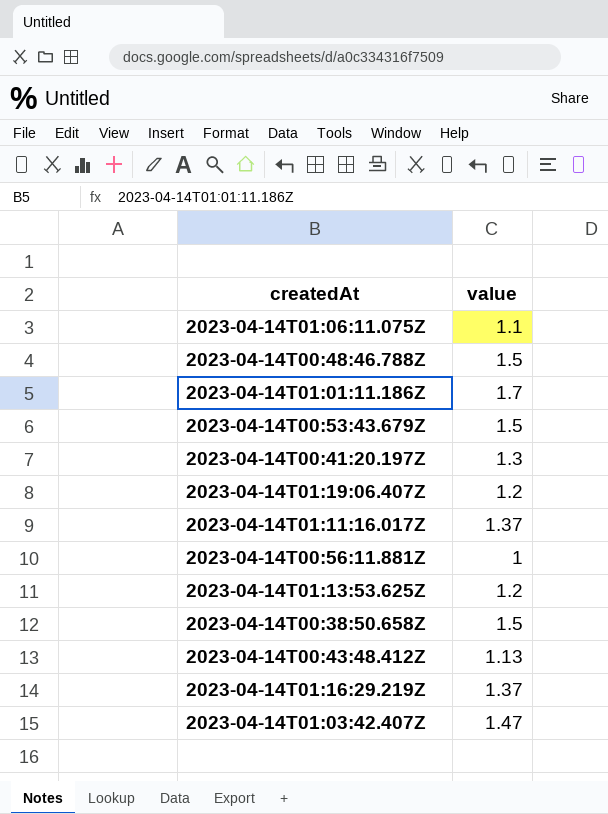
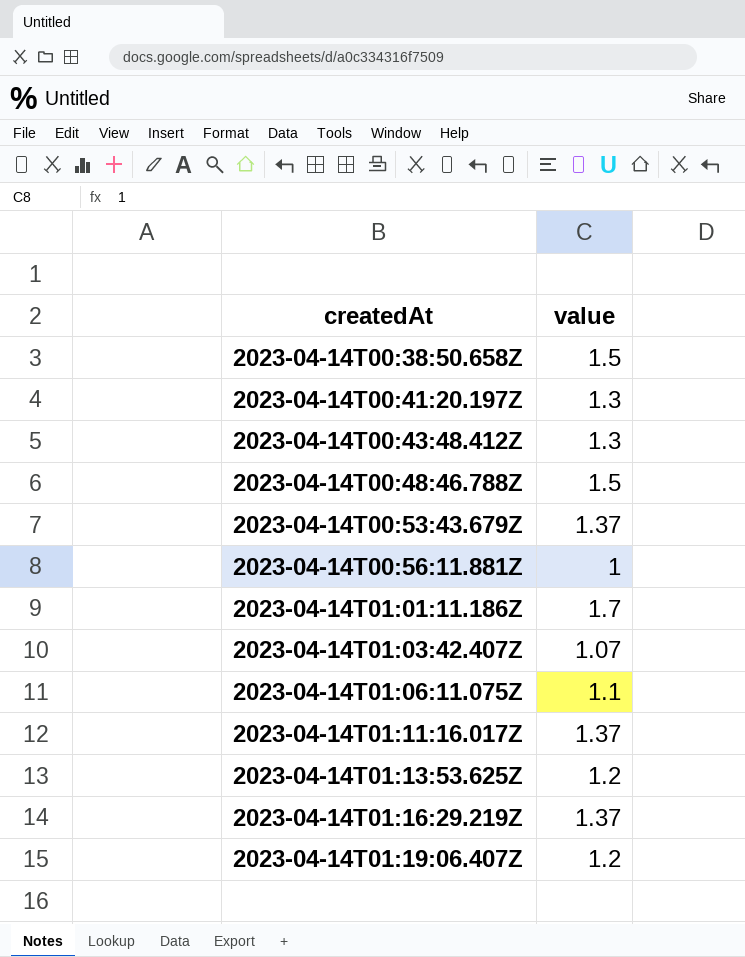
row order: none -> createdAt ascending
2023-04-14T00:43:48.412Z | value: 1.13 -> 1.3
2023-04-14T00:53:43.679Z | value: 1.5 -> 1.37
2023-04-14T01:03:42.407Z | value: 1.47 -> 1.07

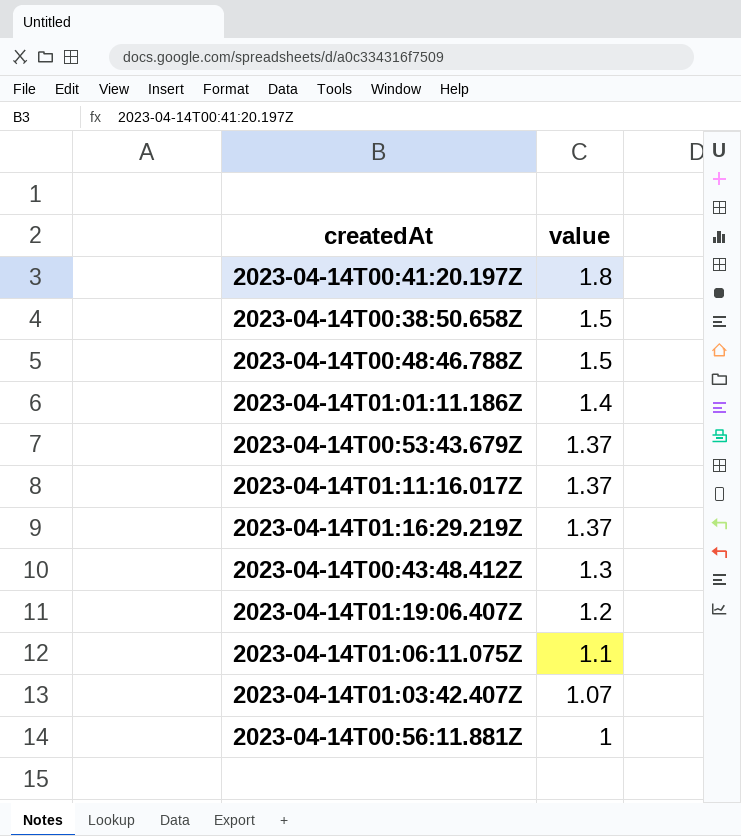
row order: createdAt ascending -> value descending
row 2023-04-14T01:13:53.625Z: 1.2 -> none
2023-04-14T00:41:20.197Z | value: 1.3 -> 1.8
2023-04-14T01:01:11.186Z | value: 1.7 -> 1.4

